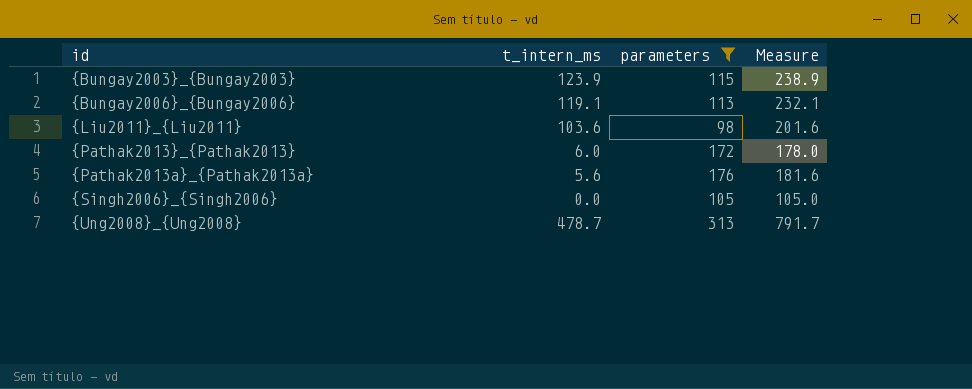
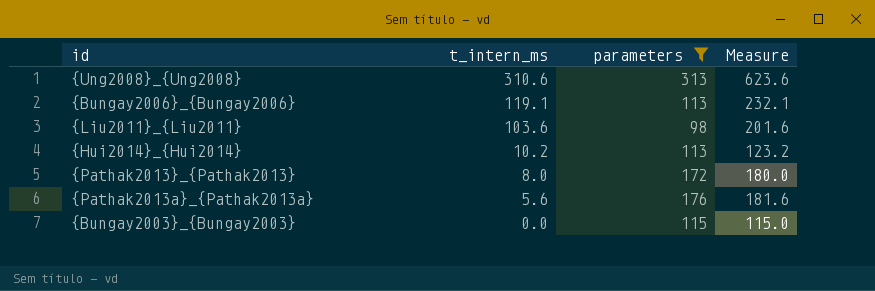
row order: none -> t_intern_ms descending
row {Singh2006}_{Singh2006}: 0.0 | 105 | 105.0 -> none
{Ung2008}_{Ung2008} | t_intern_ms: 478.7 -> 310.6
{Ung2008}_{Ung2008} | Measure: 791.7 -> 623.6
row {Hui2014}_{Hui2014}: none -> 10.2 | 113 | 123.2
{Pathak2013}_{Pathak2013} | t_intern_ms: 6.0 -> 8.0
{Pathak2013}_{Pathak2013} | Measure: 178.0 -> 180.0
{Bungay2003}_{Bungay2003} | t_intern_ms: 123.9 -> 0.0
{Bungay2003}_{Bungay2003} | Measure: 238.9 -> 115.0

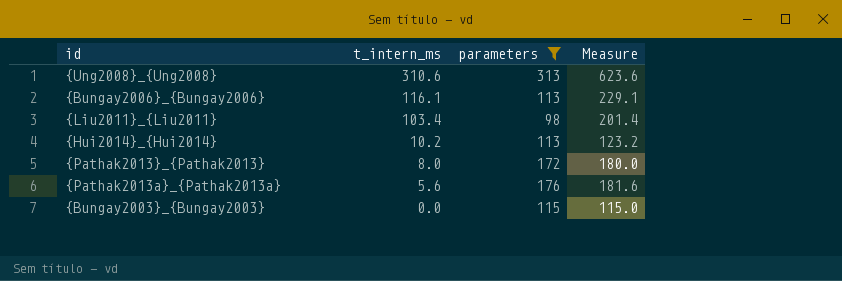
{Bungay2006}_{Bungay2006} | t_intern_ms: 119.1 -> 116.1
{Bungay2006}_{Bungay2006} | Measure: 232.1 -> 229.1
{Liu2011}_{Liu2011} | t_intern_ms: 103.6 -> 103.4
{Liu2011}_{Liu2011} | Measure: 201.6 -> 201.4

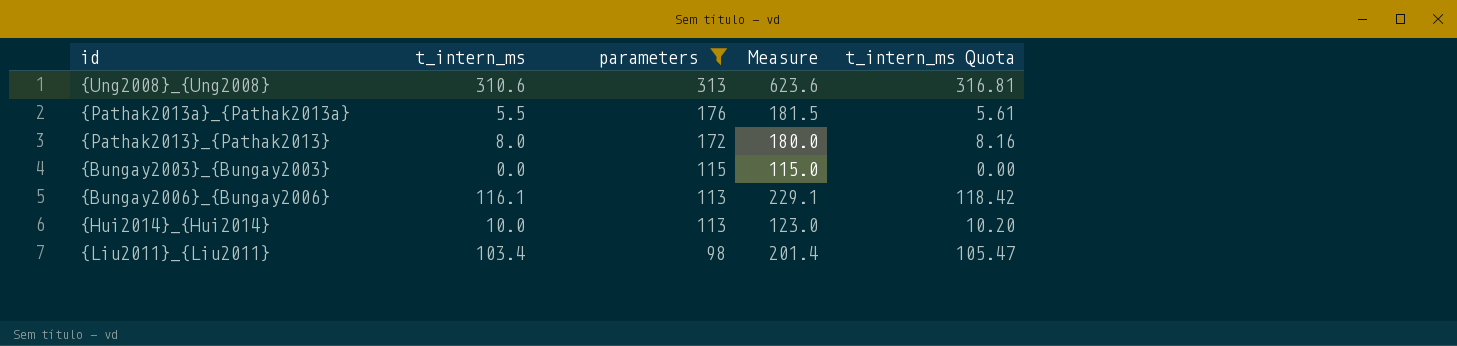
row order: t_intern_ms descending -> parameters descending
column t_intern_ms Quota | formula: none -> [t_intern_ms] * 1.02
{Pathak2013a}_{Pathak2013a} | t_intern_ms: 5.6 -> 5.5
{Pathak2013a}_{Pathak2013a} | Measure: 181.6 -> 181.5
{Hui2014}_{Hui2014} | t_intern_ms: 10.2 -> 10.0
{Hui2014}_{Hui2014} | Measure: 123.2 -> 123.0

